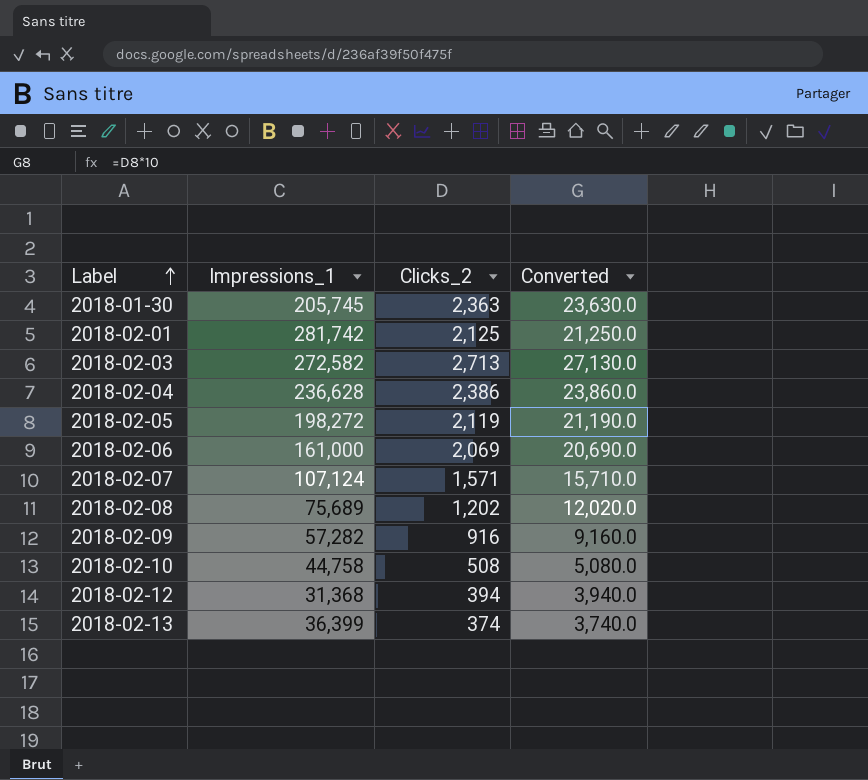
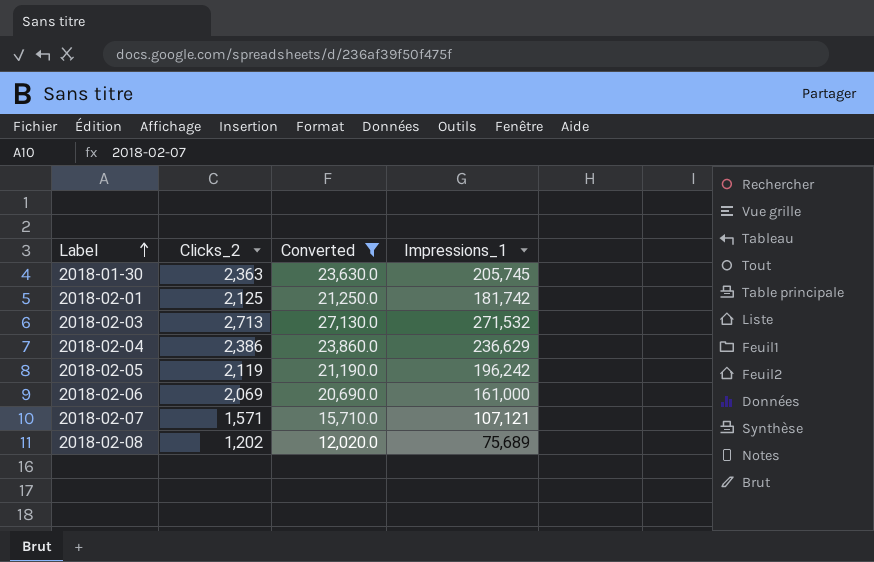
filter: none -> Converted >= 12,020.0
column Impressions_1 | position: 2 -> 4
2018-02-01 | Impressions_1: 281,742 -> 181,742
2018-02-03 | Impressions_1: 272,582 -> 271,532
2018-02-04 | Impressions_1: 236,628 -> 236,629
2018-02-05 | Impressions_1: 198,272 -> 196,242
2018-02-07 | Impressions_1: 107,124 -> 107,121

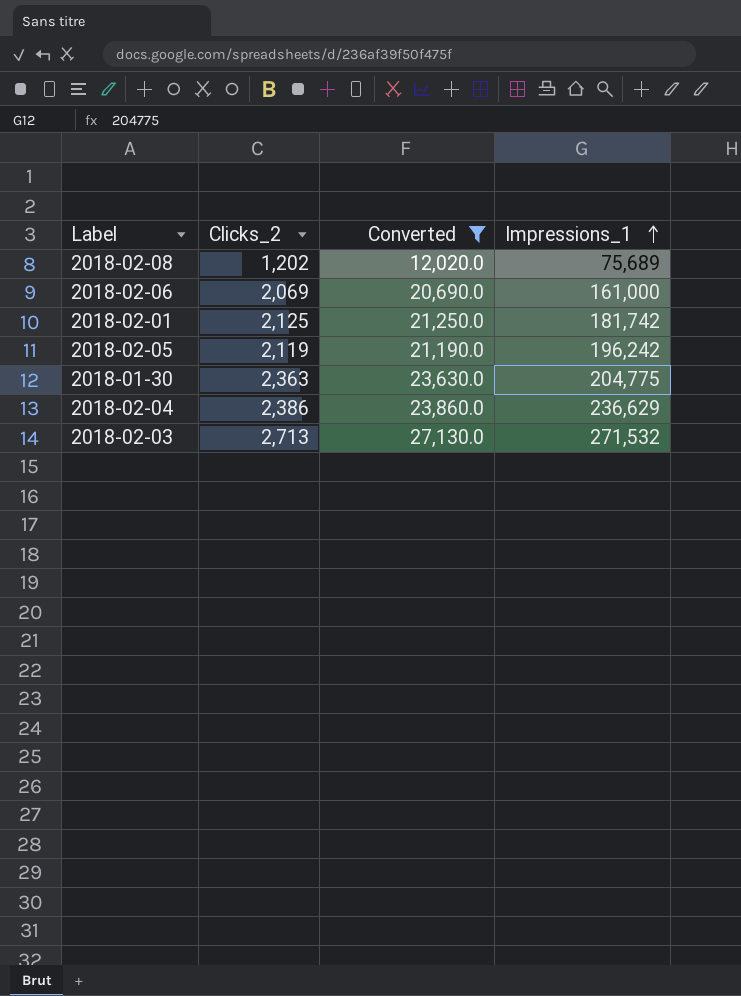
row order: Label ascending -> Impressions_1 ascending
row 2018-02-07: 1,571 | 15,710.0 | 107,121 -> none
2018-01-30 | Impressions_1: 205,745 -> 204,775

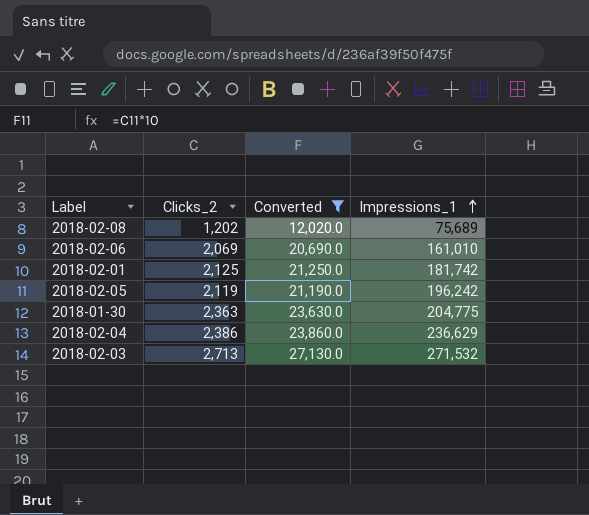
2018-02-06 | Impressions_1: 161,000 -> 161,010

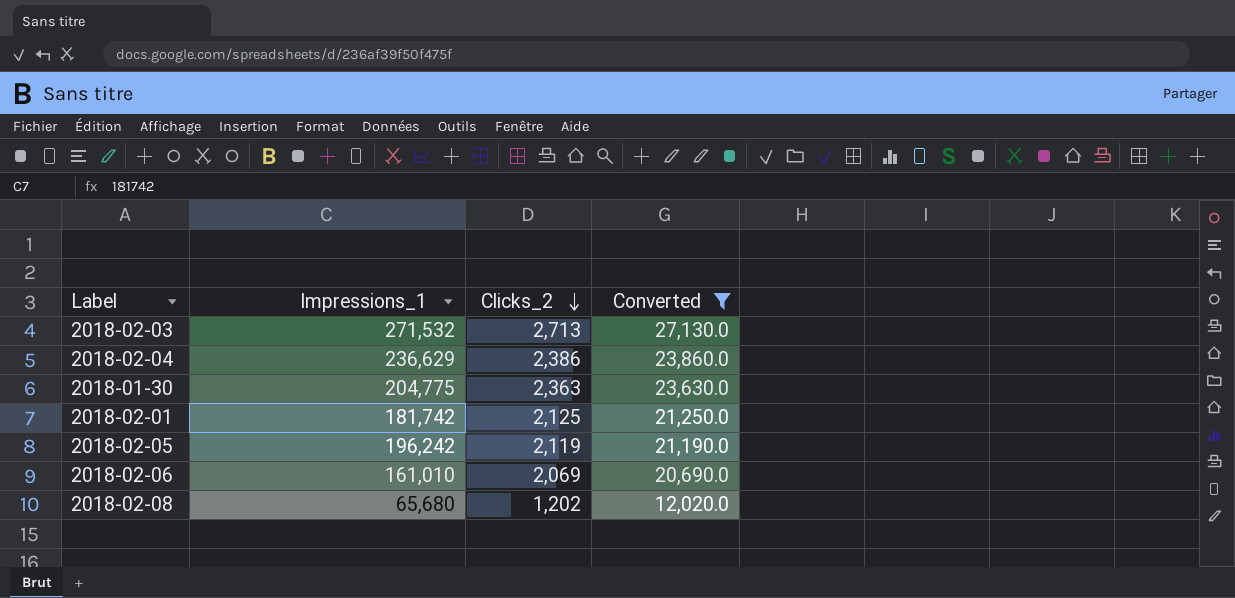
row order: Impressions_1 ascending -> Clicks_2 descending
column Impressions_1 | position: 4 -> 2
2018-02-08 | Impressions_1: 75,689 -> 65,680

